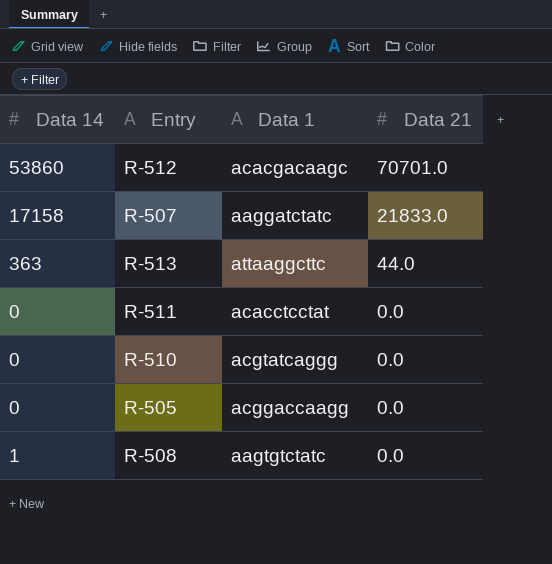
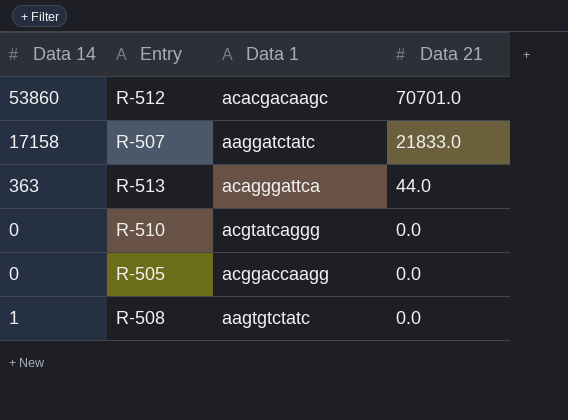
row R-511: 0 | acacctcctat | 0.0 -> none
R-513 | Data 1: attaaggcttc -> acagggattca

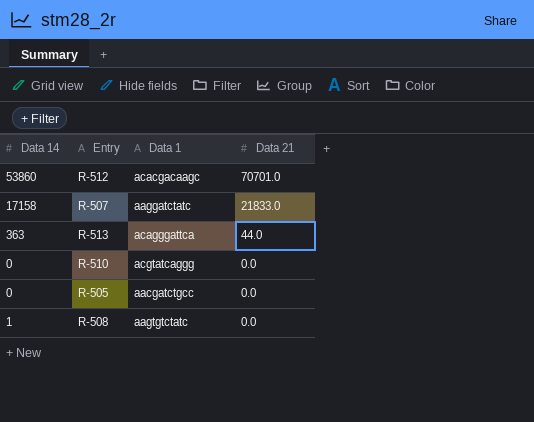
R-505 | Data 1: acggaccaagg -> aacgatctgcc

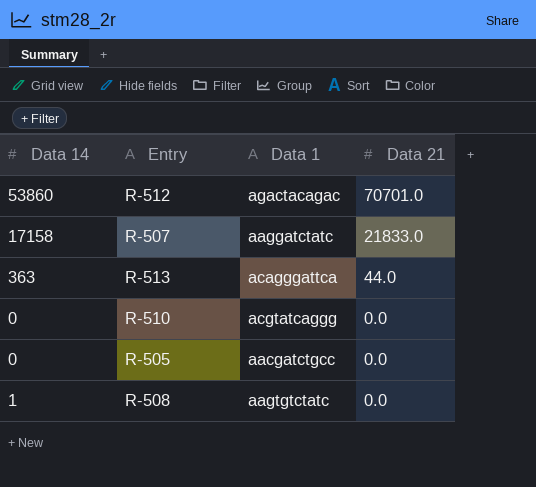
R-512 | Data 1: acacgacaagc -> agactacagac

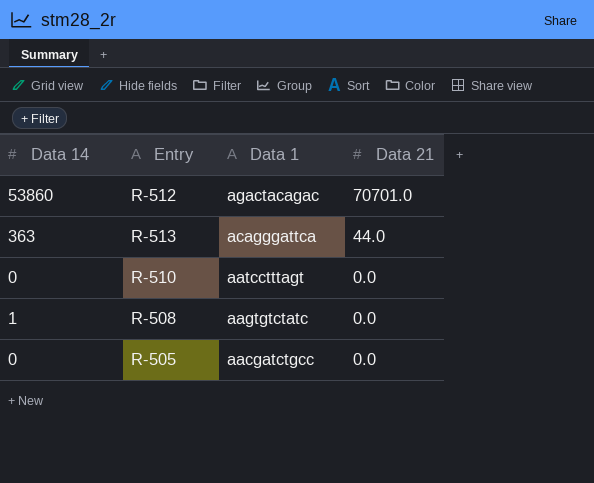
row order: Data 21 descending -> Data 1 descending
row R-507: 17158 | aaggatctatc | 21833.0 -> none
R-510 | Data 1: acgtatcaggg -> aatcctttagt

